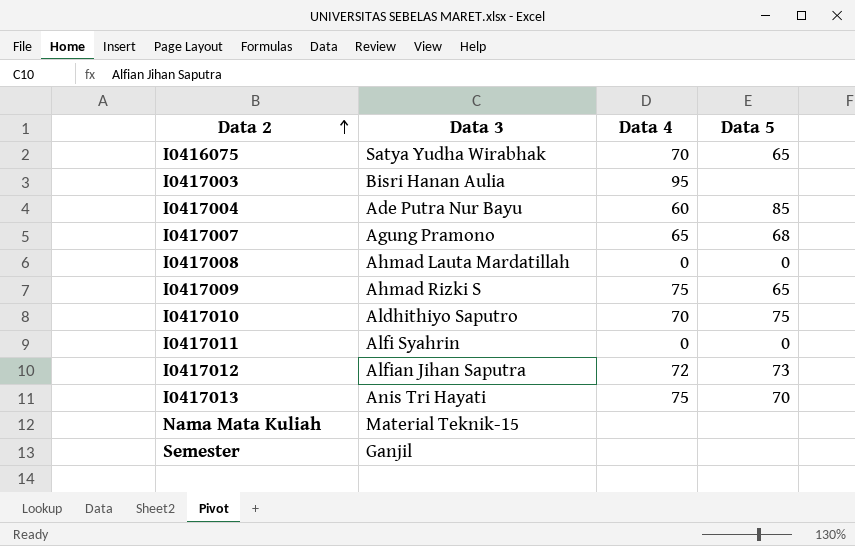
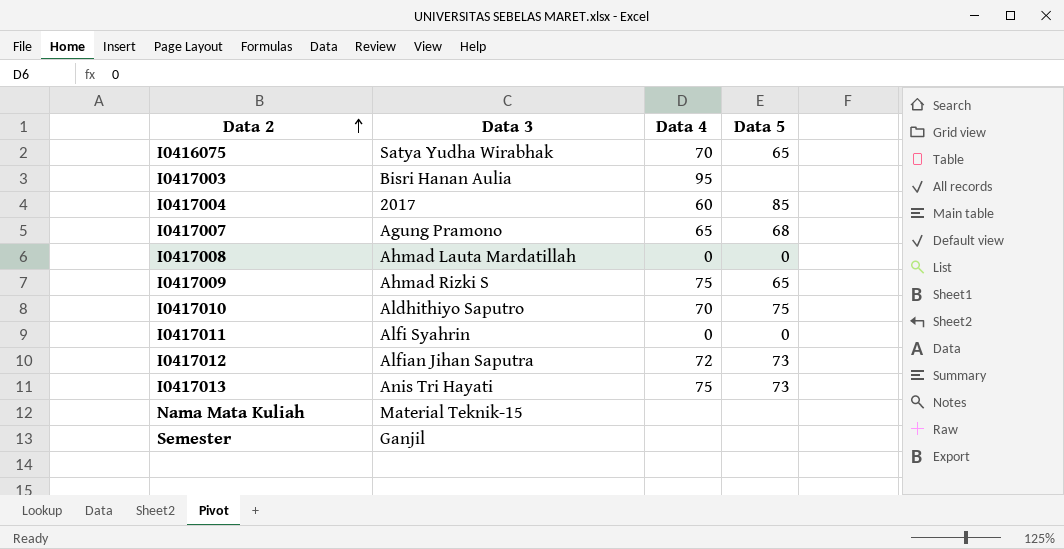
I0417004 | Data 3: Ade Putra Nur Bayu -> 2017
I0417013 | Data 5: 70 -> 73

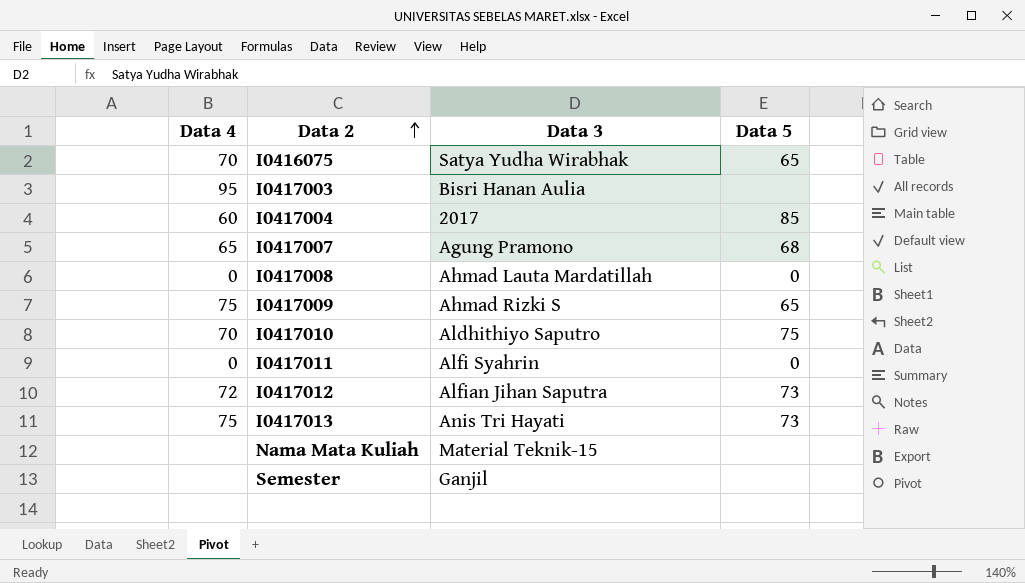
column Data 4 | position: 3 -> 1

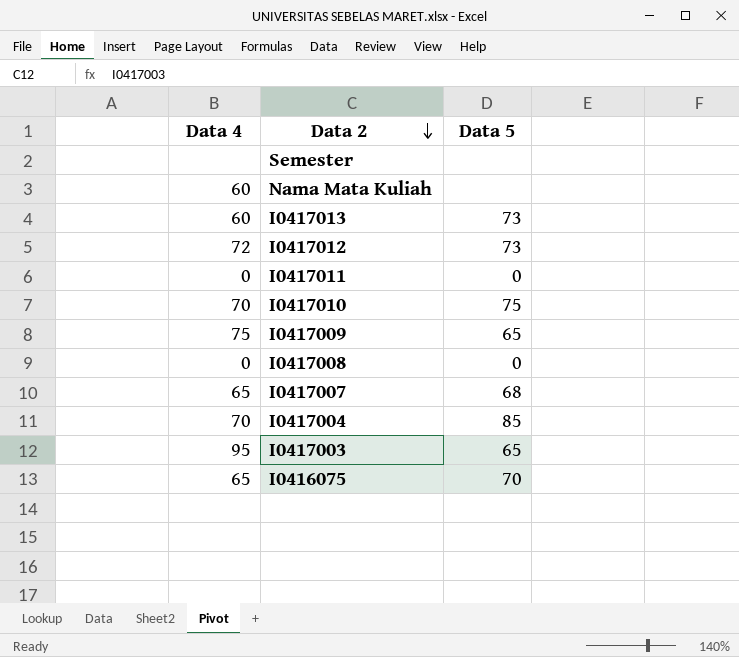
row order: Data 2 ascending -> Data 2 descending
column Data 3 | position: 3 -> none
Nama Mata Kuliah | Data 4: none -> 60
I0417013 | Data 4: 75 -> 60
I0417004 | Data 4: 60 -> 70
I0417003 | Data 5: none -> 65
I0416075 | Data 4: 70 -> 65
I0416075 | Data 5: 65 -> 70

